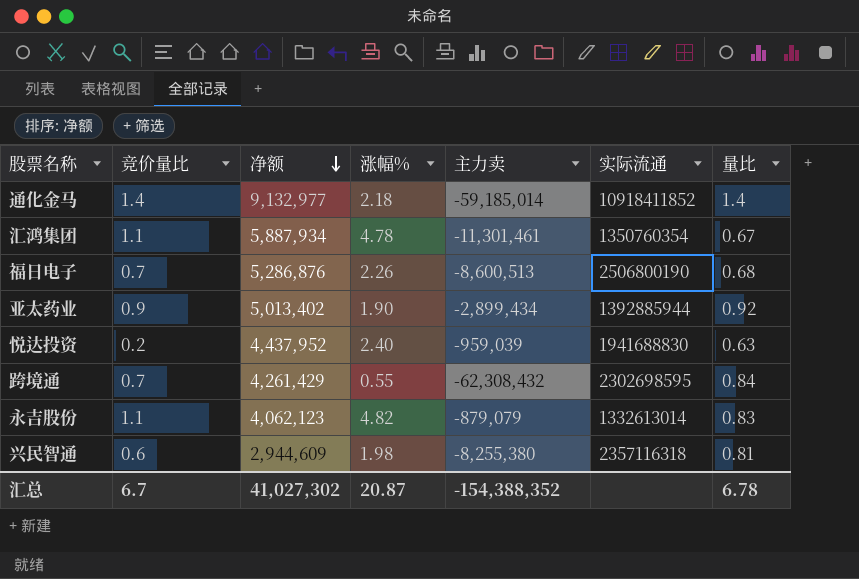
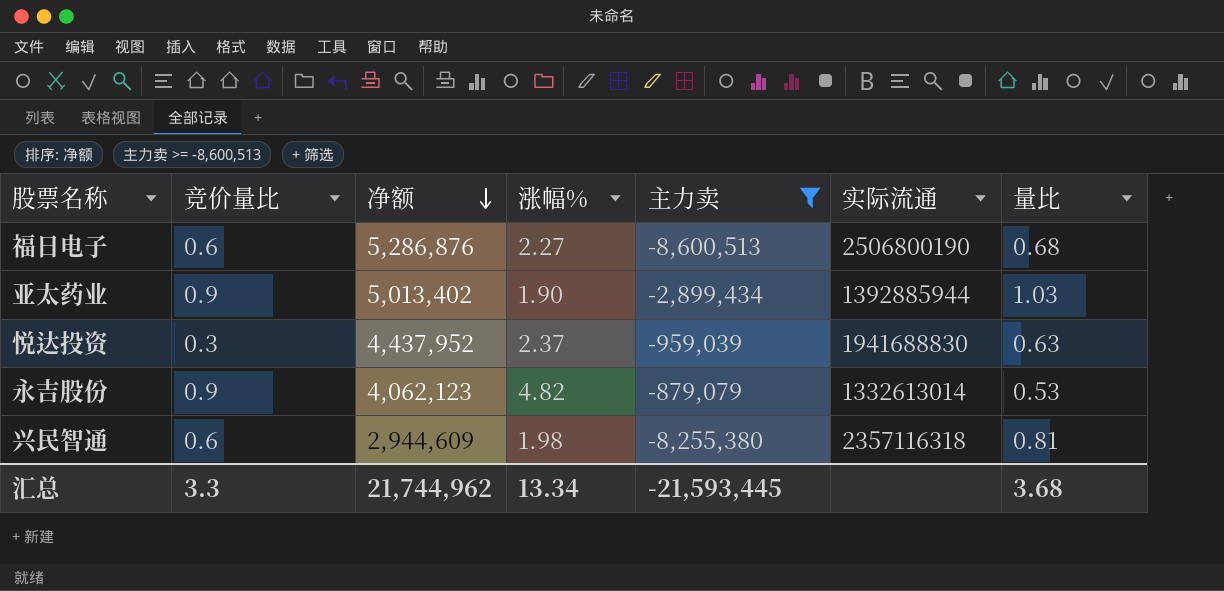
filter: none -> 主力卖 >= -8,600,513
福日电子 | 竞价量比: 0.7 -> 0.6
福日电子 | 涨幅%: 2.26 -> 2.27
亚太药业 | 量比: 0.92 -> 1.03
悦达投资 | 竞价量比: 0.2 -> 0.3
悦达投资 | 涨幅%: 2.40 -> 2.37
永吉股份 | 竞价量比: 1.1 -> 0.9
永吉股份 | 量比: 0.83 -> 0.53
汇总 | 竞价量比: 6.7 -> 3.3
汇总 | 净额: 41,027,302 -> 21,744,962
汇总 | 涨幅%: 20.87 -> 13.34
汇总 | 主力卖: -154,388,352 -> -21,593,445
汇总 | 量比: 6.78 -> 3.68

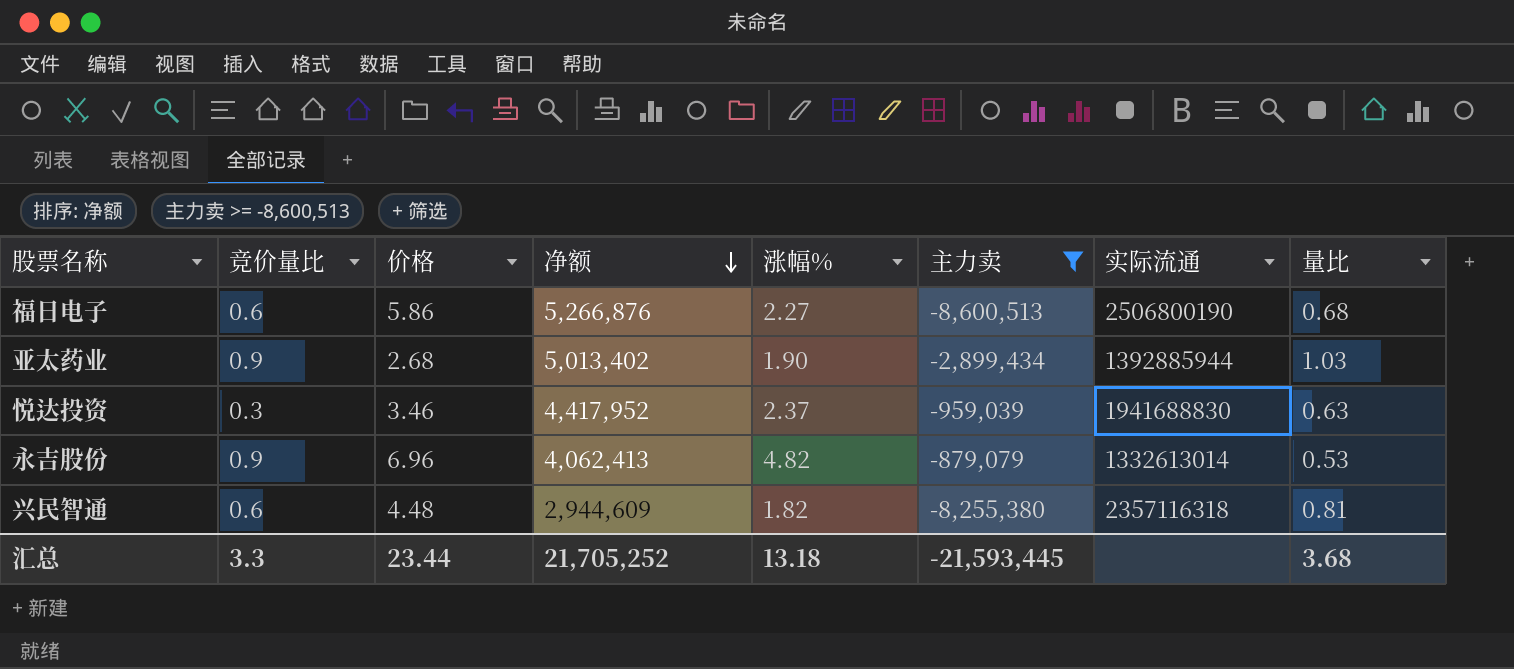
column 价格 | position: none -> 3
福日电子 | 净额: 5,286,876 -> 5,266,876
悦达投资 | 净额: 4,437,952 -> 4,417,952
永吉股份 | 净额: 4,062,123 -> 4,062,413
兴民智通 | 涨幅%: 1.98 -> 1.82
汇总 | 净额: 21,744,962 -> 21,705,252
汇总 | 涨幅%: 13.34 -> 13.18

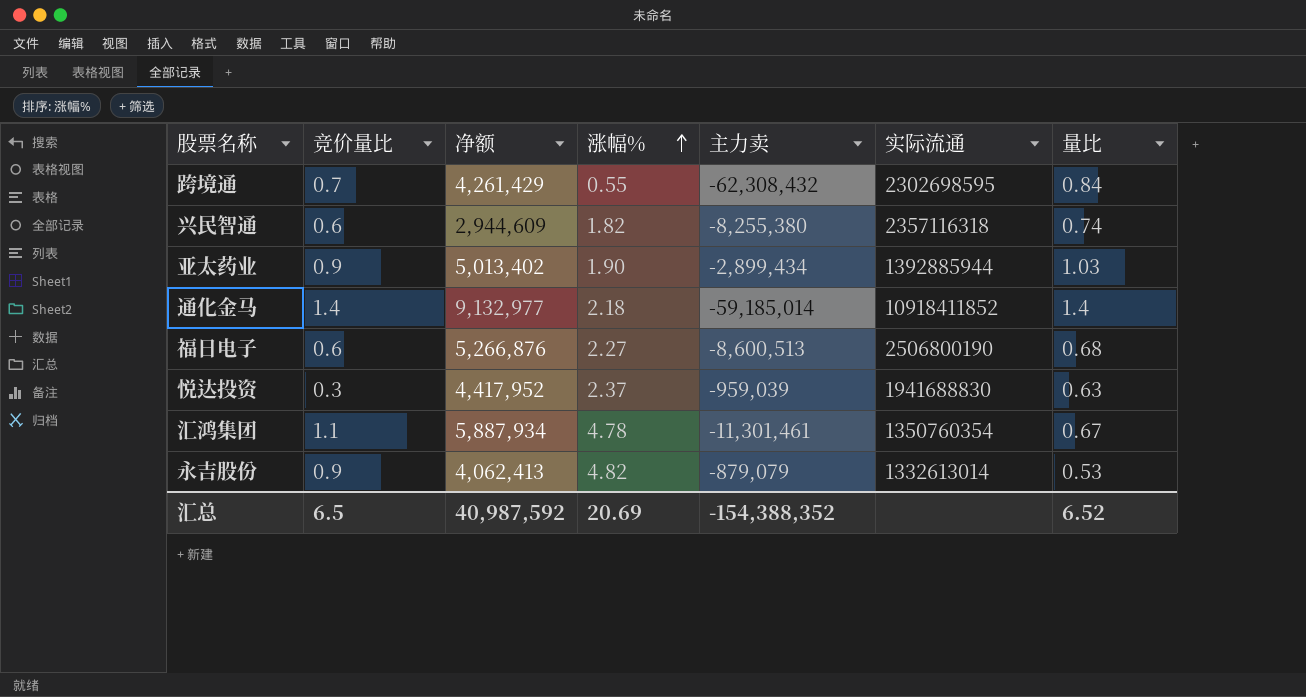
filter: 主力卖 >= -8,600,513 -> none
row order: 净额 descending -> 涨幅% ascending
column 价格 | position: 3 -> none
兴民智通 | 量比: 0.81 -> 0.74
汇总 | 竞价量比: 3.3 -> 6.5
汇总 | 净额: 21,705,252 -> 40,987,592
汇总 | 涨幅%: 13.18 -> 20.69
汇总 | 主力卖: -21,593,445 -> -154,388,352
汇总 | 量比: 3.68 -> 6.52

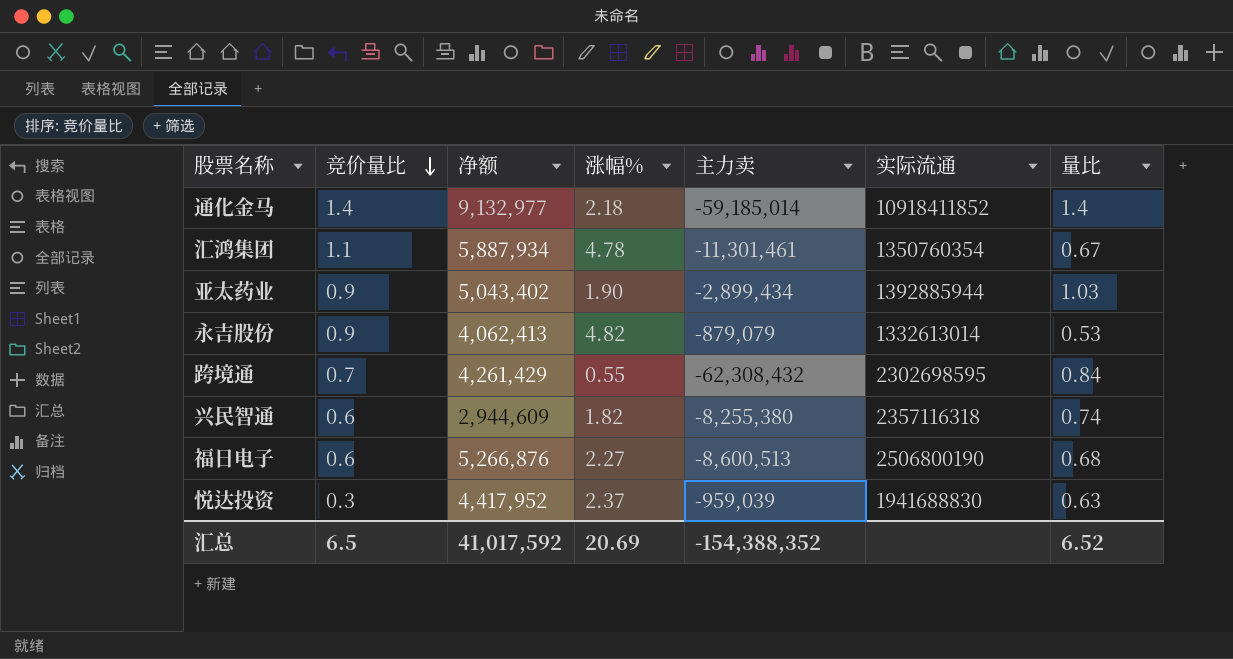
row order: 涨幅% ascending -> 竞价量比 descending
亚太药业 | 净额: 5,013,402 -> 5,043,402
汇总 | 净额: 40,987,592 -> 41,017,592

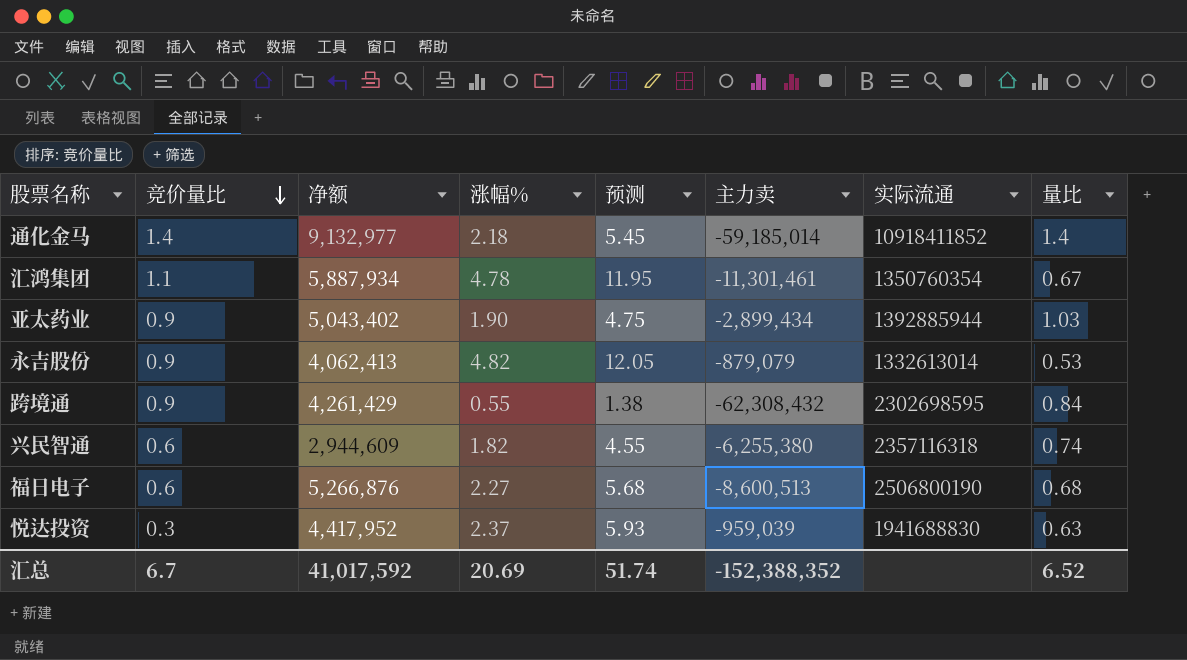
column 预测 | formula: none -> [涨幅%] * 2.5
跨境通 | 竞价量比: 0.7 -> 0.9
兴民智通 | 主力卖: -8,255,380 -> -6,255,380
汇总 | 竞价量比: 6.5 -> 6.7
汇总 | 主力卖: -154,388,352 -> -152,388,352

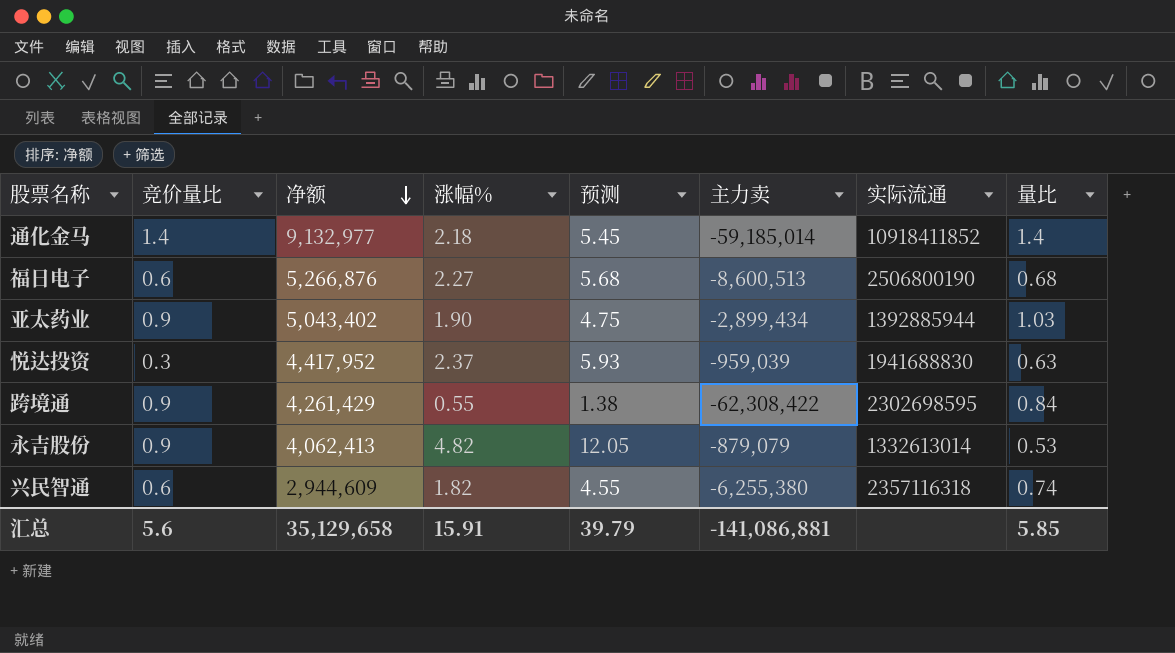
row order: 竞价量比 descending -> 净额 descending
row 汇鸿集团: 1.1 | 5,887,934 | 4.78 | 11.95 | -11,301,461 | 1350760354 | 0.67 -> none
跨境通 | 主力卖: -62,308,432 -> -62,308,422
汇总 | 竞价量比: 6.7 -> 5.6
汇总 | 净额: 41,017,592 -> 35,129,658
汇总 | 涨幅%: 20.69 -> 15.91
汇总 | 预测: 51.74 -> 39.79
汇总 | 主力卖: -152,388,352 -> -141,086,881
汇总 | 量比: 6.52 -> 5.85

